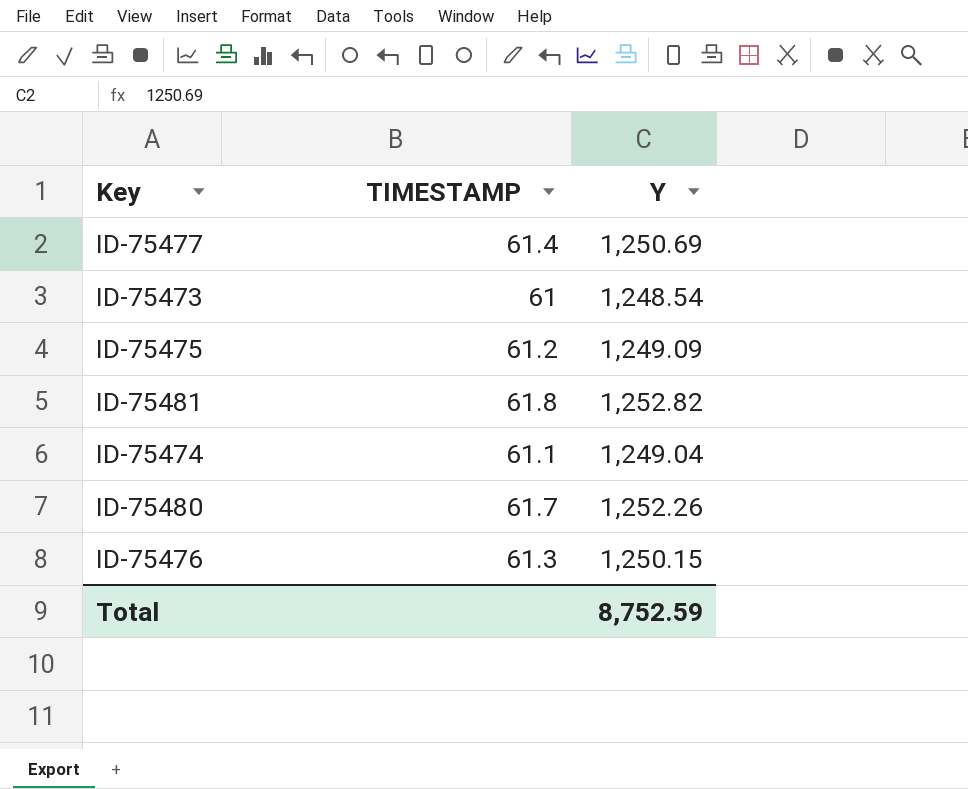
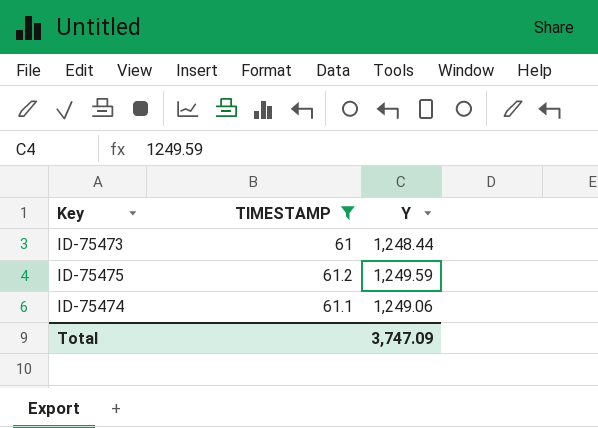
filter: none -> TIMESTAMP <= 61.2
ID-75473 | Y: 1,248.54 -> 1,248.44
ID-75475 | Y: 1,249.09 -> 1,249.59
ID-75474 | Y: 1,249.04 -> 1,249.06
Total | Y: 8,752.59 -> 3,747.09

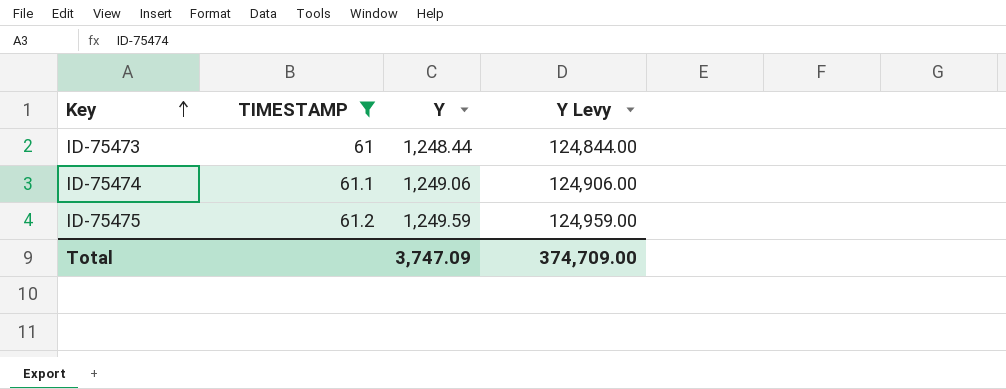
row order: none -> Key ascending
column Y Levy | formula: none -> [Y] * 100

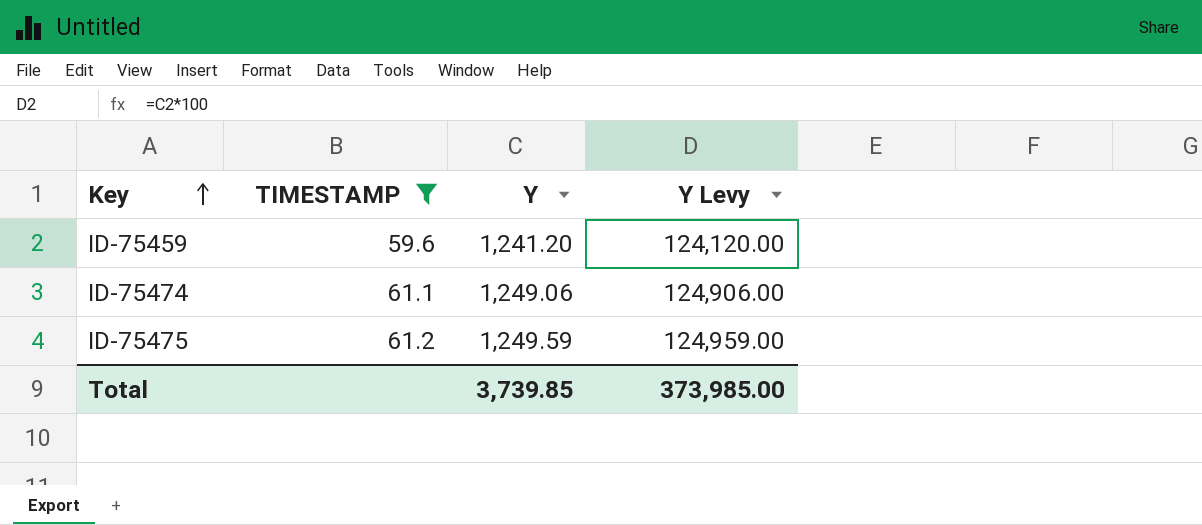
row ID-75473: 61 | 1,248.44 | 124,844.00 -> none
row ID-75459: none -> 59.6 | 1,241.20 | 124,120.00
Total | Y: 3,747.09 -> 3,739.85
Total | Y Levy: 374,709.00 -> 373,985.00

